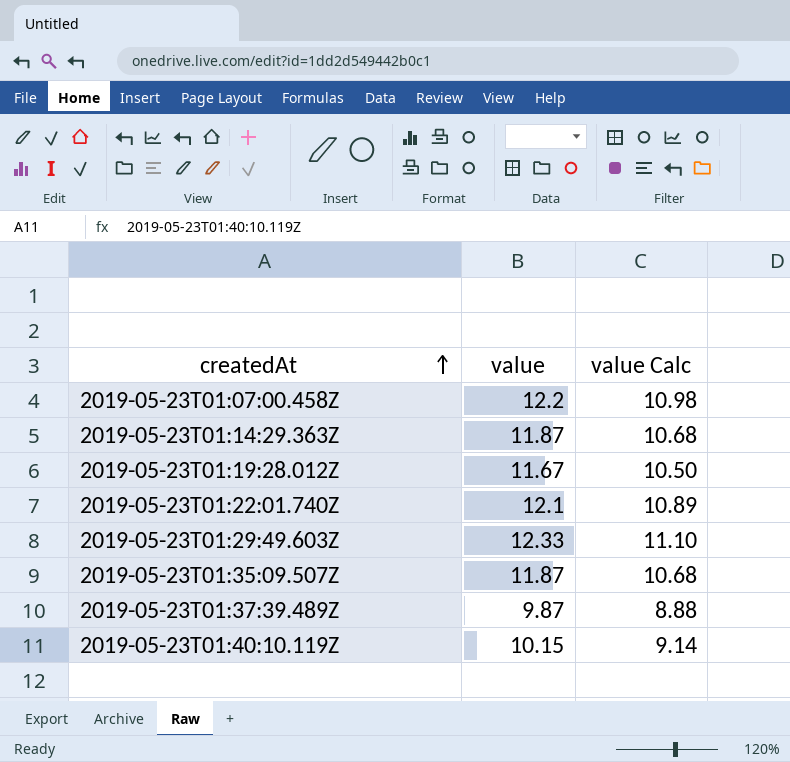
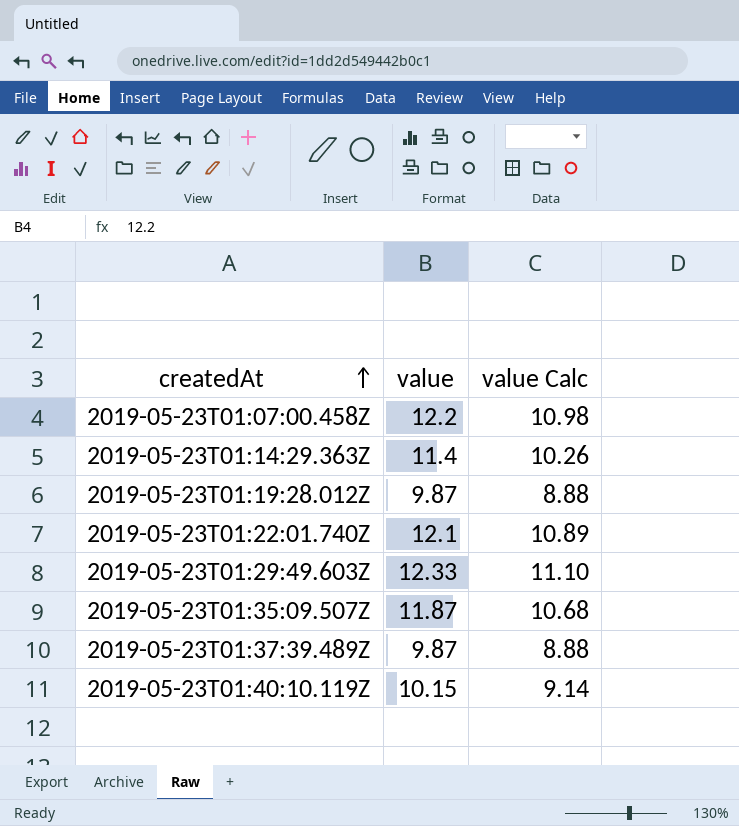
2019-05-23T01:14:29.363Z | value: 11.87 -> 11.4
2019-05-23T01:14:29.363Z | value Calc: 10.68 -> 10.26
2019-05-23T01:19:28.012Z | value: 11.67 -> 9.87
2019-05-23T01:19:28.012Z | value Calc: 10.50 -> 8.88

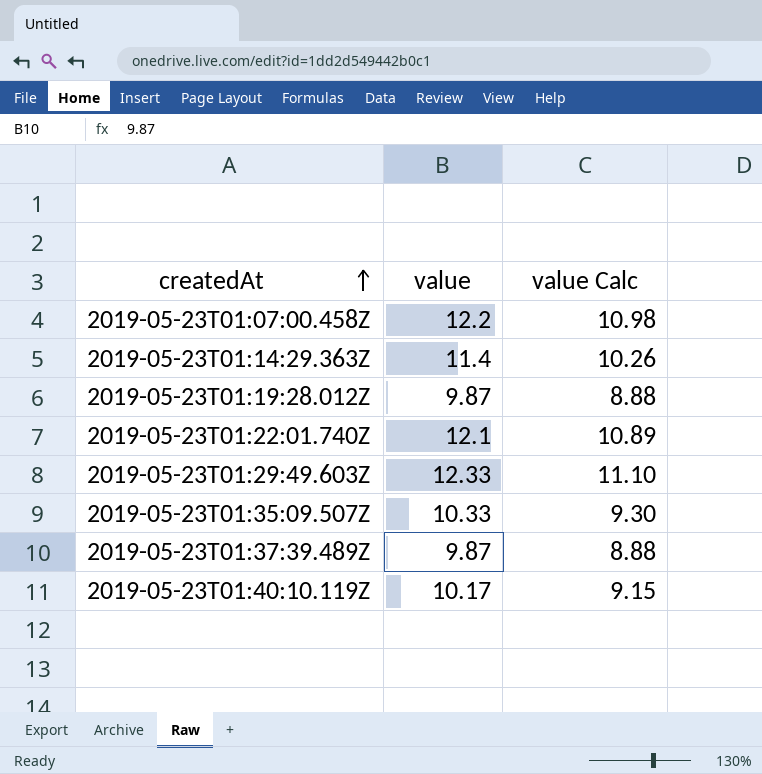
2019-05-23T01:35:09.507Z | value: 11.87 -> 10.33
2019-05-23T01:35:09.507Z | value Calc: 10.68 -> 9.30
2019-05-23T01:40:10.119Z | value: 10.15 -> 10.17
2019-05-23T01:40:10.119Z | value Calc: 9.14 -> 9.15

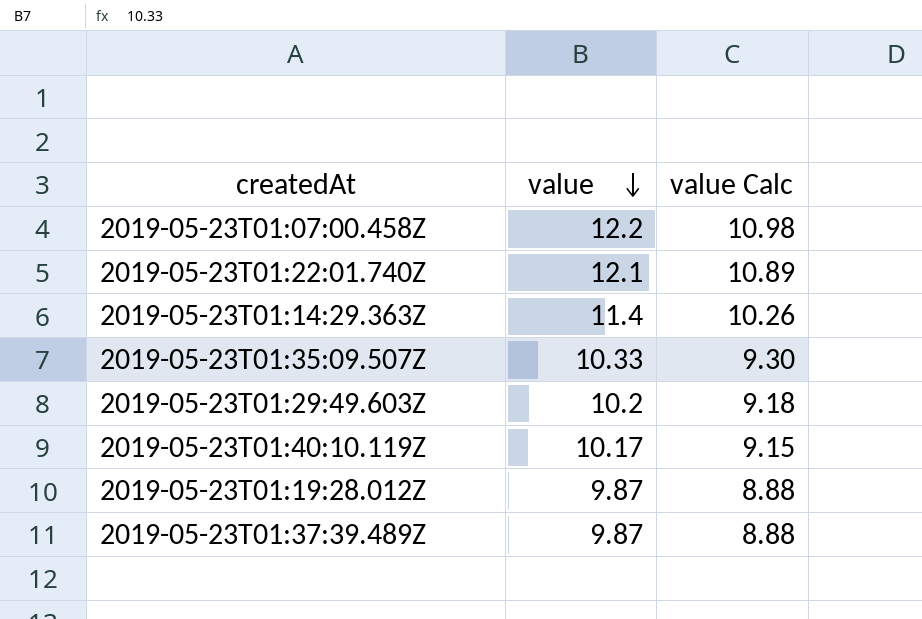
row order: createdAt ascending -> value descending
2019-05-23T01:29:49.603Z | value: 12.33 -> 10.2
2019-05-23T01:29:49.603Z | value Calc: 11.10 -> 9.18

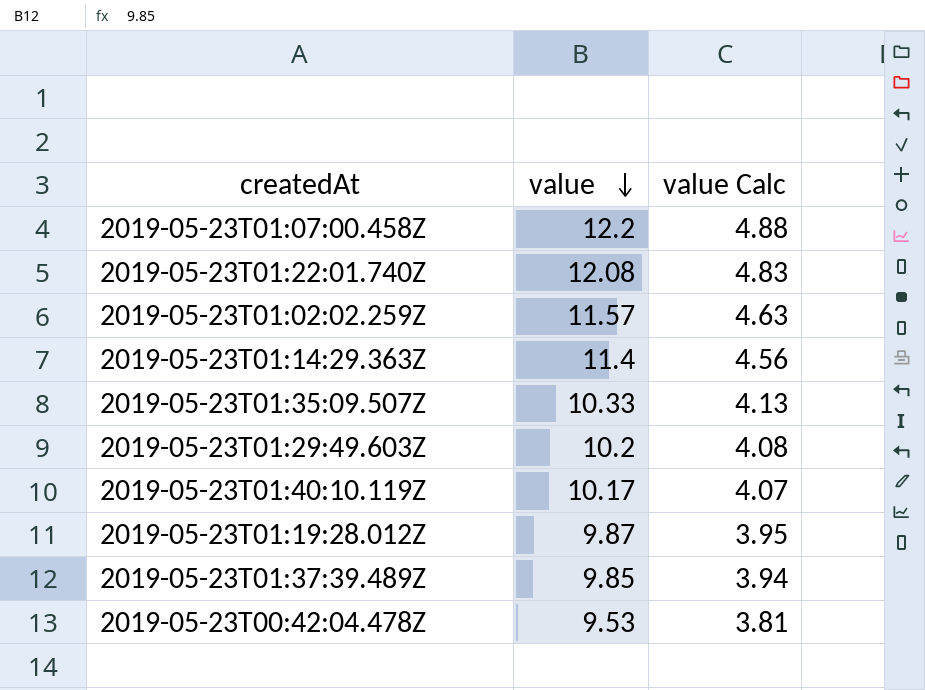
column value Calc | formula: [value] * 0.9 -> [value] * 0.4
2019-05-23T01:22:01.740Z | value: 12.1 -> 12.08
row 2019-05-23T01:02:02.259Z: none -> 11.57 | 4.63
2019-05-23T01:37:39.489Z | value: 9.87 -> 9.85
row 2019-05-23T00:42:04.478Z: none -> 9.53 | 3.81

